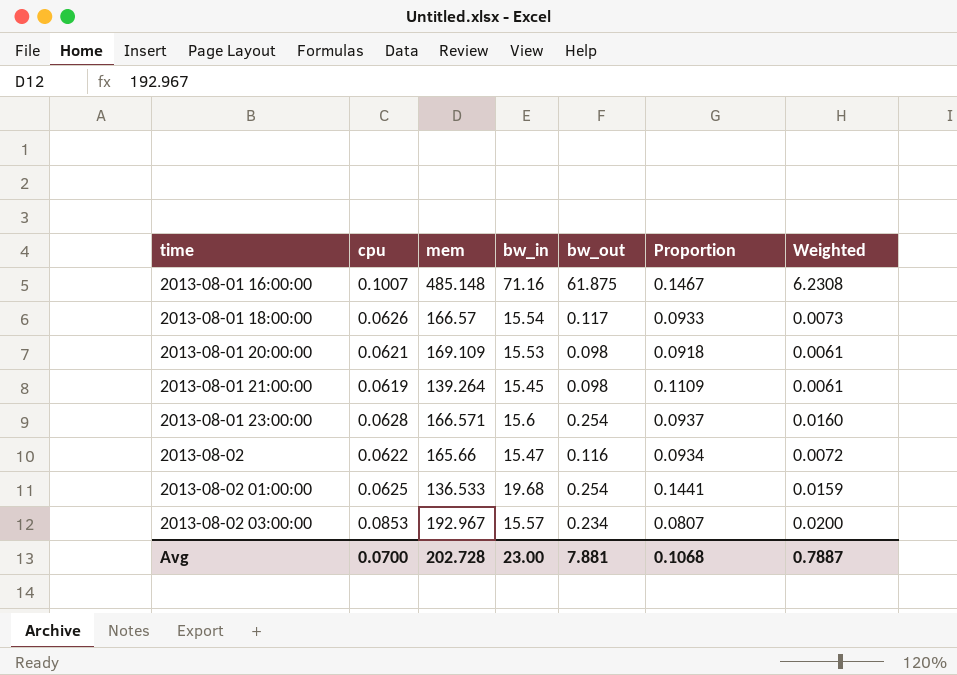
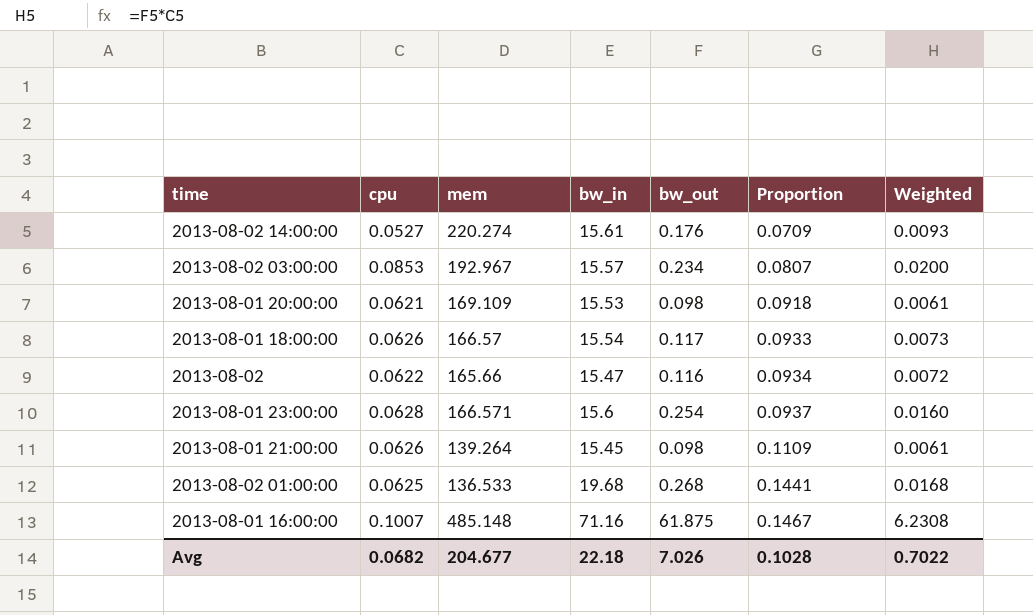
row order: time ascending -> Proportion ascending
row 2013-08-02 14:00:00: none -> 0.0527 | 220.274 | 15.61 | 0.176 | 0.0709 | 0.0093
2013-08-01 21:00:00 | cpu: 0.0619 -> 0.0626
2013-08-02 01:00:00 | bw_out: 0.254 -> 0.268
2013-08-02 01:00:00 | Weighted: 0.0159 -> 0.0168
Avg | cpu: 0.0700 -> 0.0682
Avg | mem: 202.728 -> 204.677
Avg | bw_in: 23.00 -> 22.18
Avg | bw_out: 7.881 -> 7.026
Avg | Proportion: 0.1068 -> 0.1028
Avg | Weighted: 0.7887 -> 0.7022

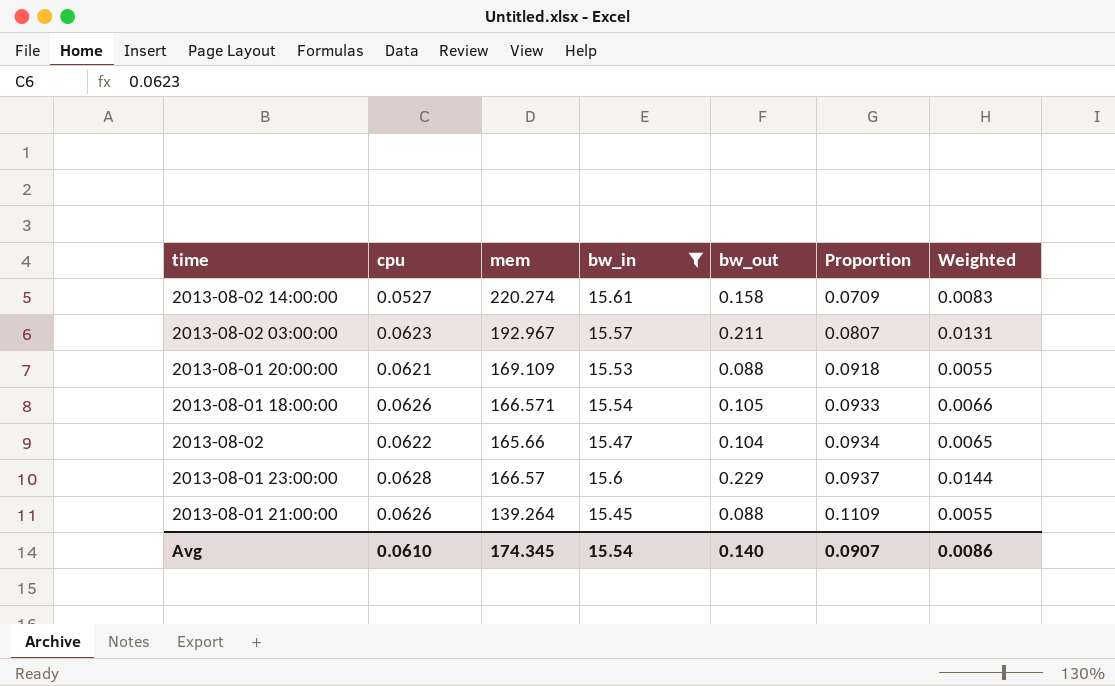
filter: none -> bw_in <= 15.61
2013-08-02 14:00:00 | bw_out: 0.176 -> 0.158
2013-08-02 14:00:00 | Weighted: 0.0093 -> 0.0083
2013-08-02 03:00:00 | cpu: 0.0853 -> 0.0623
2013-08-02 03:00:00 | bw_out: 0.234 -> 0.211
2013-08-02 03:00:00 | Weighted: 0.0200 -> 0.0131
2013-08-01 20:00:00 | bw_out: 0.098 -> 0.088
2013-08-01 20:00:00 | Weighted: 0.0061 -> 0.0055
2013-08-01 18:00:00 | mem: 166.57 -> 166.571
2013-08-01 18:00:00 | bw_out: 0.117 -> 0.105
2013-08-01 18:00:00 | Weighted: 0.0073 -> 0.0066
2013-08-02 | bw_out: 0.116 -> 0.104
2013-08-02 | Weighted: 0.0072 -> 0.0065
2013-08-01 23:00:00 | mem: 166.571 -> 166.57
2013-08-01 23:00:00 | bw_out: 0.254 -> 0.229
2013-08-01 23:00:00 | Weighted: 0.0160 -> 0.0144
2013-08-01 21:00:00 | bw_out: 0.098 -> 0.088
2013-08-01 21:00:00 | Weighted: 0.0061 -> 0.0055
Avg | cpu: 0.0682 -> 0.0610
Avg | mem: 204.677 -> 174.345
Avg | bw_in: 22.18 -> 15.54
Avg | bw_out: 7.026 -> 0.140
Avg | Proportion: 0.1028 -> 0.0907
Avg | Weighted: 0.7022 -> 0.0086

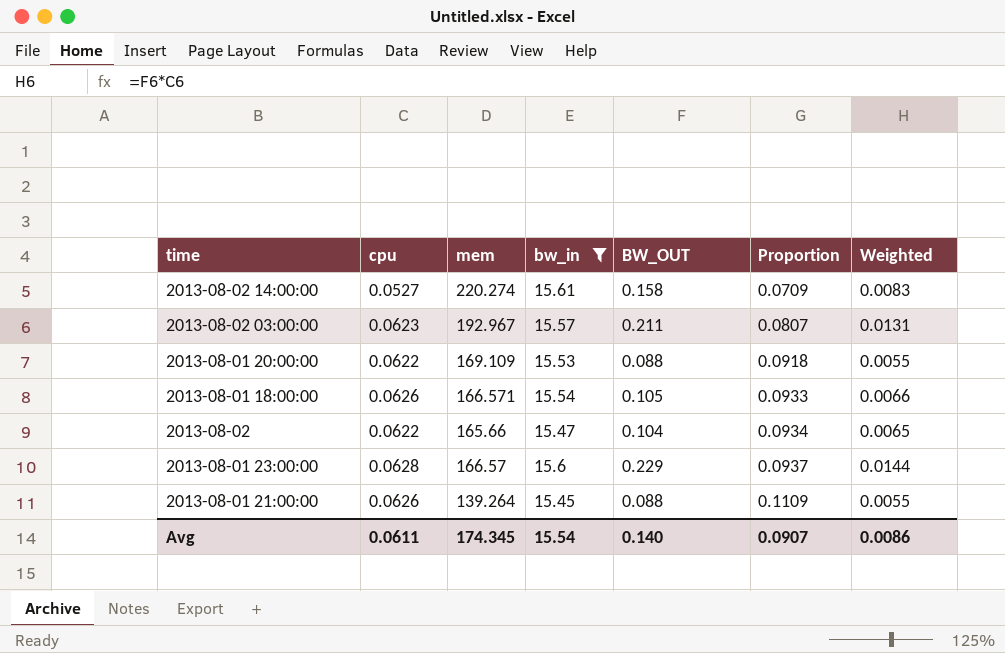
column name: bw_out -> BW_OUT
2013-08-01 20:00:00 | cpu: 0.0621 -> 0.0622
Avg | cpu: 0.0610 -> 0.0611

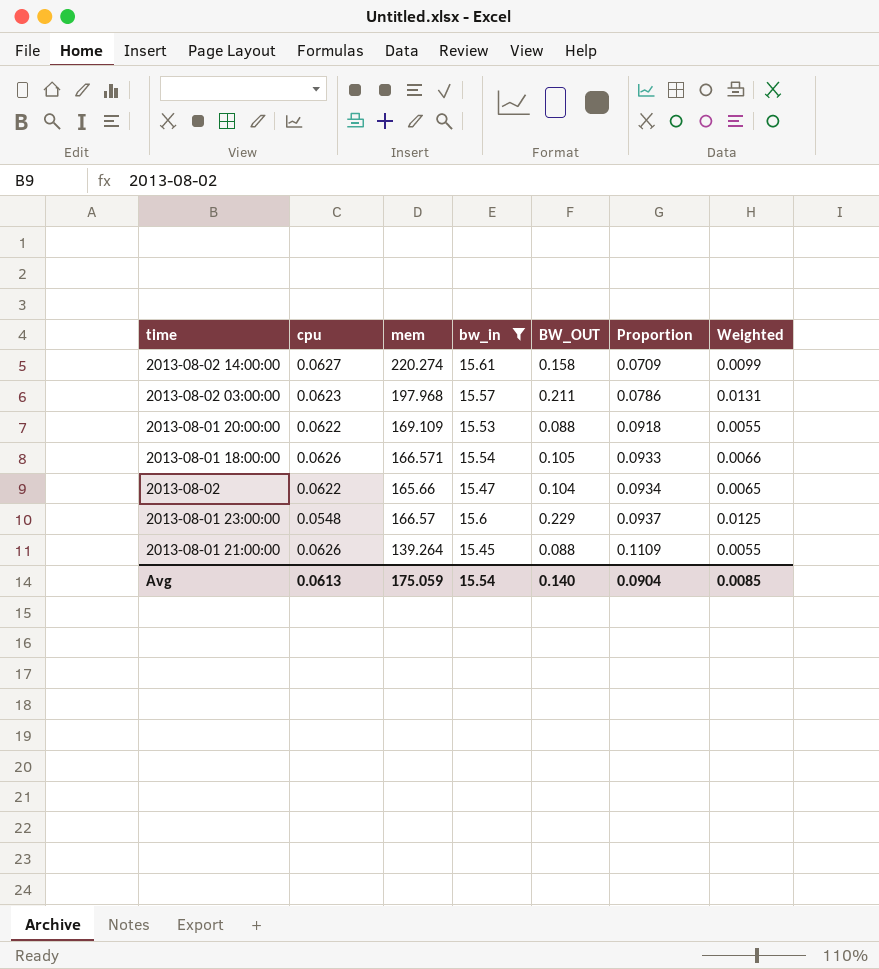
2013-08-02 14:00:00 | cpu: 0.0527 -> 0.0627
2013-08-02 14:00:00 | Weighted: 0.0083 -> 0.0099
2013-08-02 03:00:00 | mem: 192.967 -> 197.968
2013-08-02 03:00:00 | Proportion: 0.0807 -> 0.0786
2013-08-01 23:00:00 | cpu: 0.0628 -> 0.0548
2013-08-01 23:00:00 | Weighted: 0.0144 -> 0.0125
Avg | cpu: 0.0611 -> 0.0613
Avg | mem: 174.345 -> 175.059
Avg | Proportion: 0.0907 -> 0.0904
Avg | Weighted: 0.0086 -> 0.0085

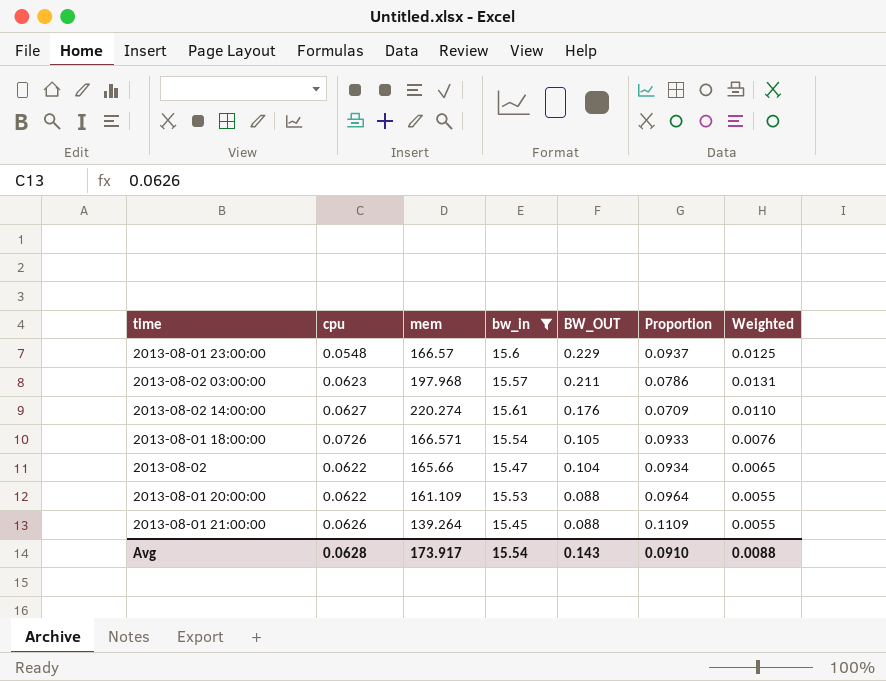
row order: Proportion ascending -> BW_OUT descending
2013-08-02 14:00:00 | BW_OUT: 0.158 -> 0.176
2013-08-02 14:00:00 | Weighted: 0.0099 -> 0.0110
2013-08-01 18:00:00 | cpu: 0.0626 -> 0.0726
2013-08-01 18:00:00 | Weighted: 0.0066 -> 0.0076
2013-08-01 20:00:00 | mem: 169.109 -> 161.109
2013-08-01 20:00:00 | Proportion: 0.0918 -> 0.0964
Avg | cpu: 0.0613 -> 0.0628
Avg | mem: 175.059 -> 173.917
Avg | BW_OUT: 0.140 -> 0.143
Avg | Proportion: 0.0904 -> 0.0910
Avg | Weighted: 0.0085 -> 0.0088

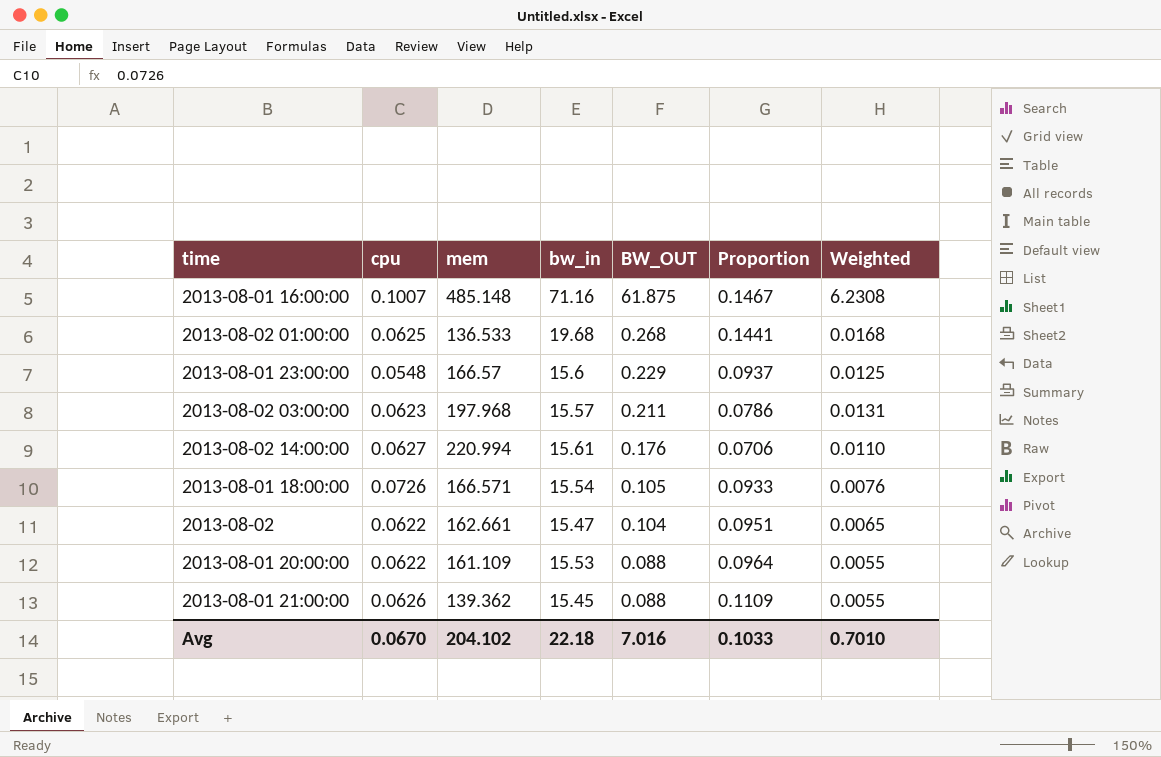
filter: bw_in <= 15.61 -> none
2013-08-02 14:00:00 | mem: 220.274 -> 220.994
2013-08-02 14:00:00 | Proportion: 0.0709 -> 0.0706
2013-08-02 | mem: 165.66 -> 162.661
2013-08-02 | Proportion: 0.0934 -> 0.0951
2013-08-01 21:00:00 | mem: 139.264 -> 139.362
Avg | cpu: 0.0628 -> 0.0670
Avg | mem: 173.917 -> 204.102
Avg | bw_in: 15.54 -> 22.18
Avg | BW_OUT: 0.143 -> 7.016
Avg | Proportion: 0.0910 -> 0.1033
Avg | Weighted: 0.0088 -> 0.7010

